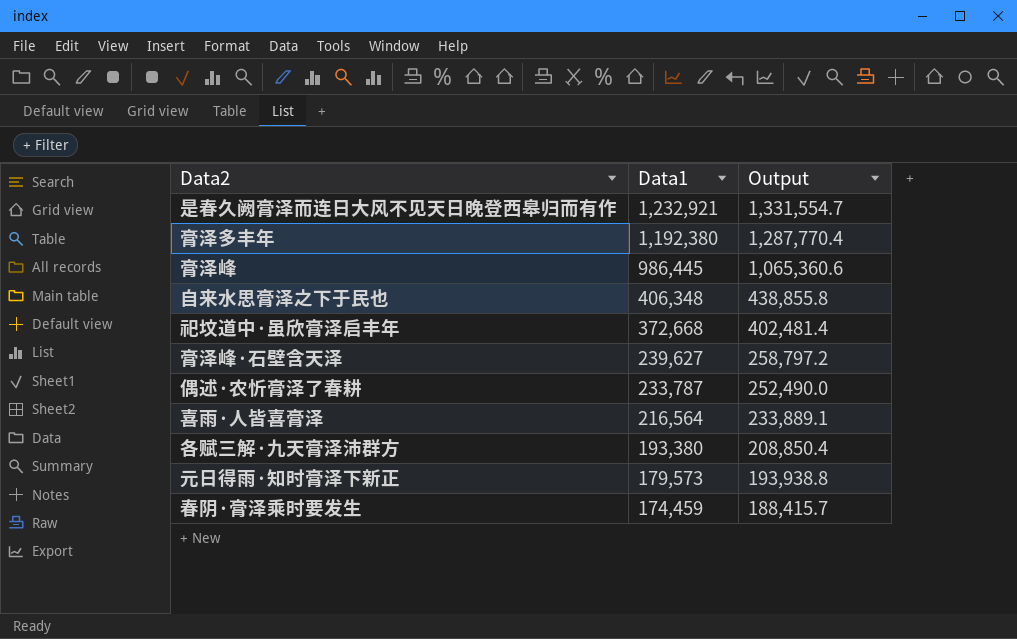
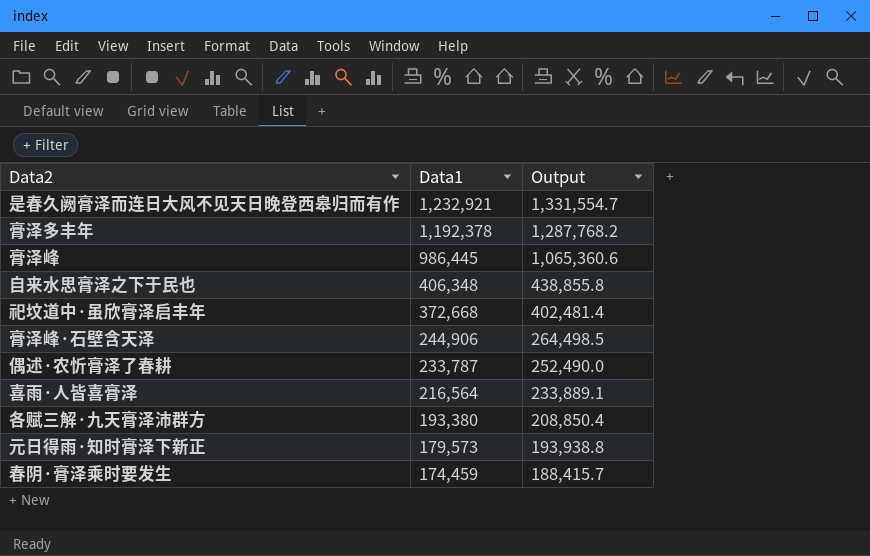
膏泽多丰年 | Data1: 1,192,380 -> 1,192,378
膏泽多丰年 | Output: 1,287,770.4 -> 1,287,768.2
膏泽峰·石壁含天泽 | Data1: 239,627 -> 244,906
膏泽峰·石壁含天泽 | Output: 258,797.2 -> 264,498.5

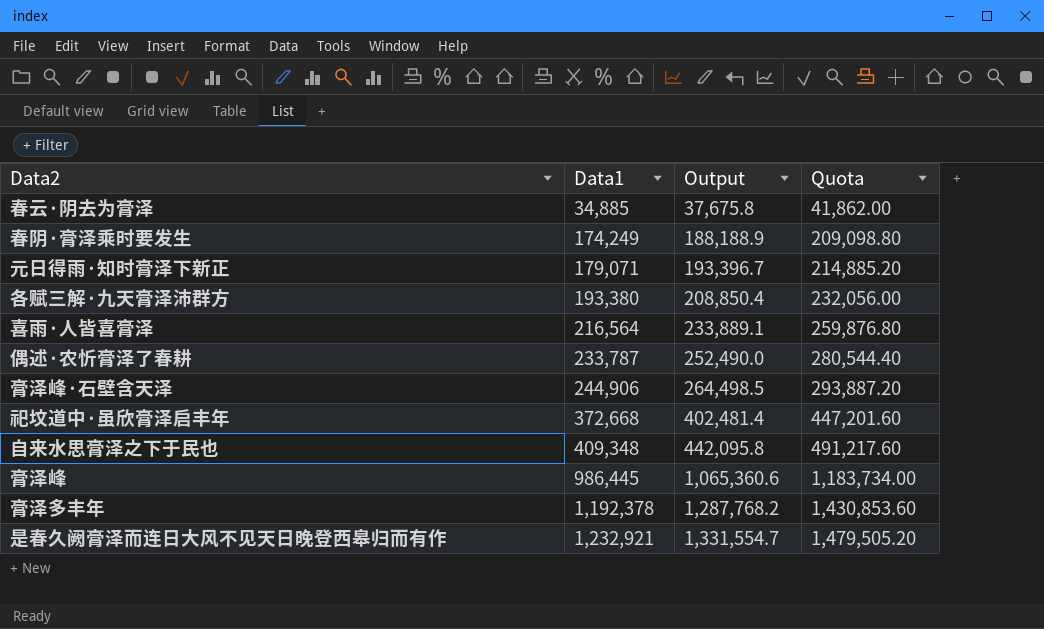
row order: Data1 descending -> Data1 ascending
column Quota | formula: none -> [Data1] * 1.2
row 春云·阴去为膏泽: none -> 34,885 | 37,675.8 | 41,862.00
春阴·膏泽乘时要发生 | Data1: 174,459 -> 174,249
春阴·膏泽乘时要发生 | Output: 188,415.7 -> 188,188.9
元日得雨·知时膏泽下新正 | Data1: 179,573 -> 179,071
元日得雨·知时膏泽下新正 | Output: 193,938.8 -> 193,396.7
自来水思膏泽之下于民也 | Data1: 406,348 -> 409,348
自来水思膏泽之下于民也 | Output: 438,855.8 -> 442,095.8

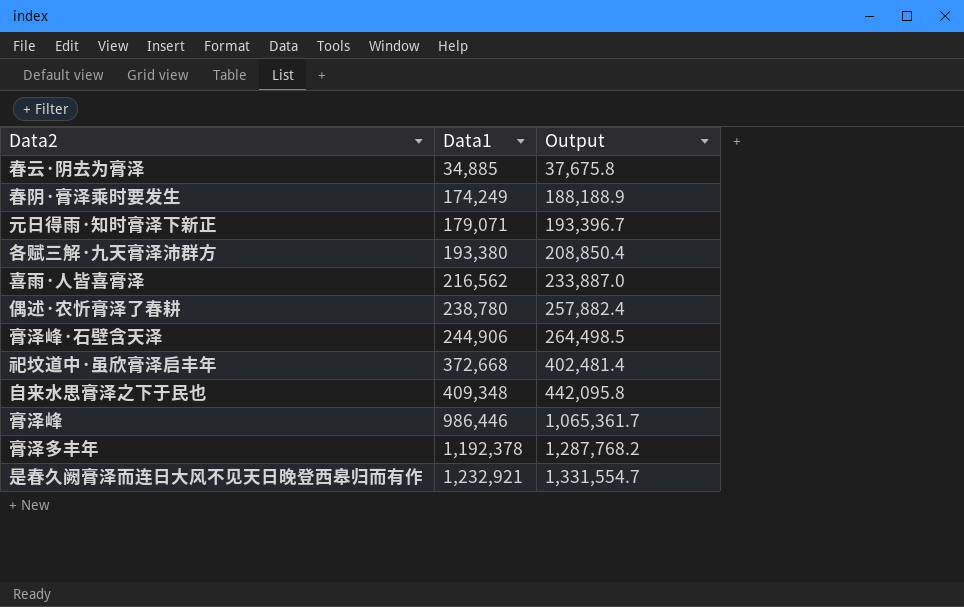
column Quota | formula: [Data1] * 1.2 -> none
喜雨·人皆喜膏泽 | Data1: 216,564 -> 216,562
喜雨·人皆喜膏泽 | Output: 233,889.1 -> 233,887.0
偶述·农忻膏泽了春耕 | Data1: 233,787 -> 238,780
偶述·农忻膏泽了春耕 | Output: 252,490.0 -> 257,882.4
膏泽峰 | Data1: 986,445 -> 986,446
膏泽峰 | Output: 1,065,360.6 -> 1,065,361.7

